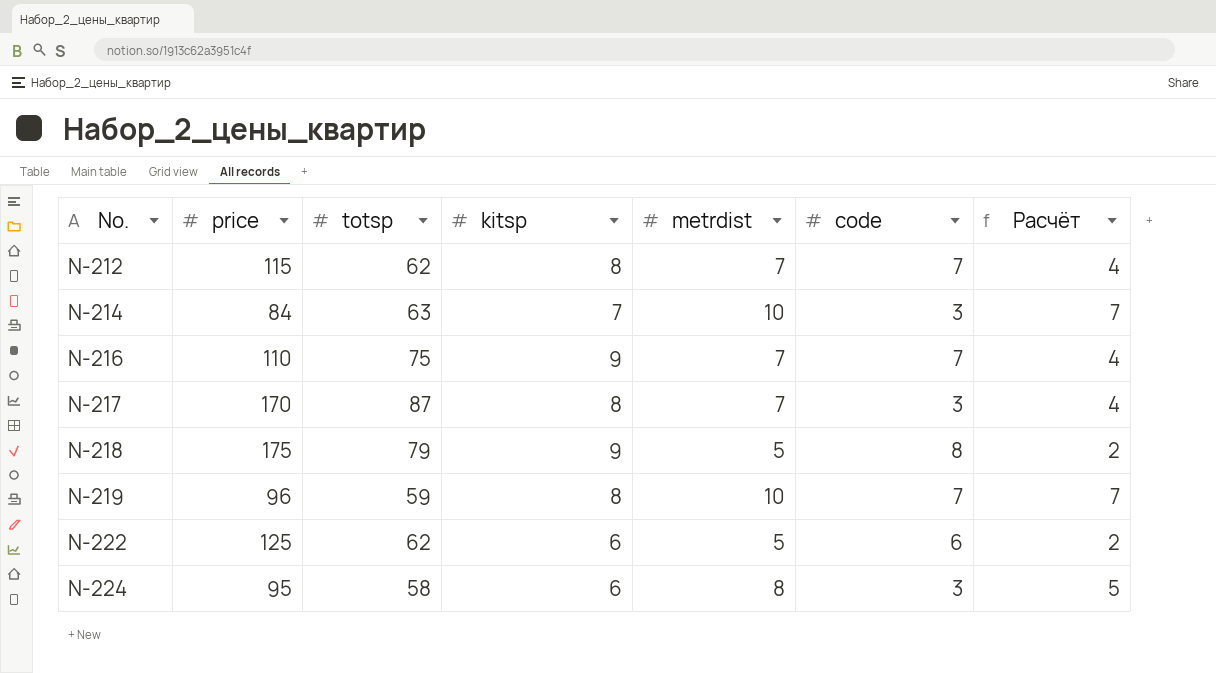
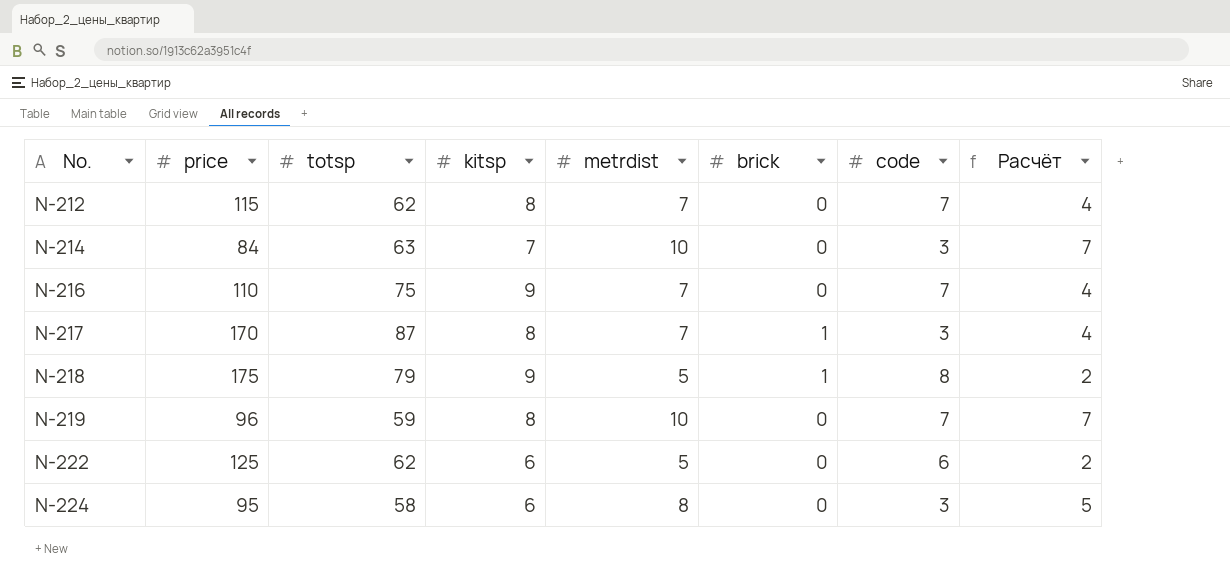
column brick | position: none -> 6

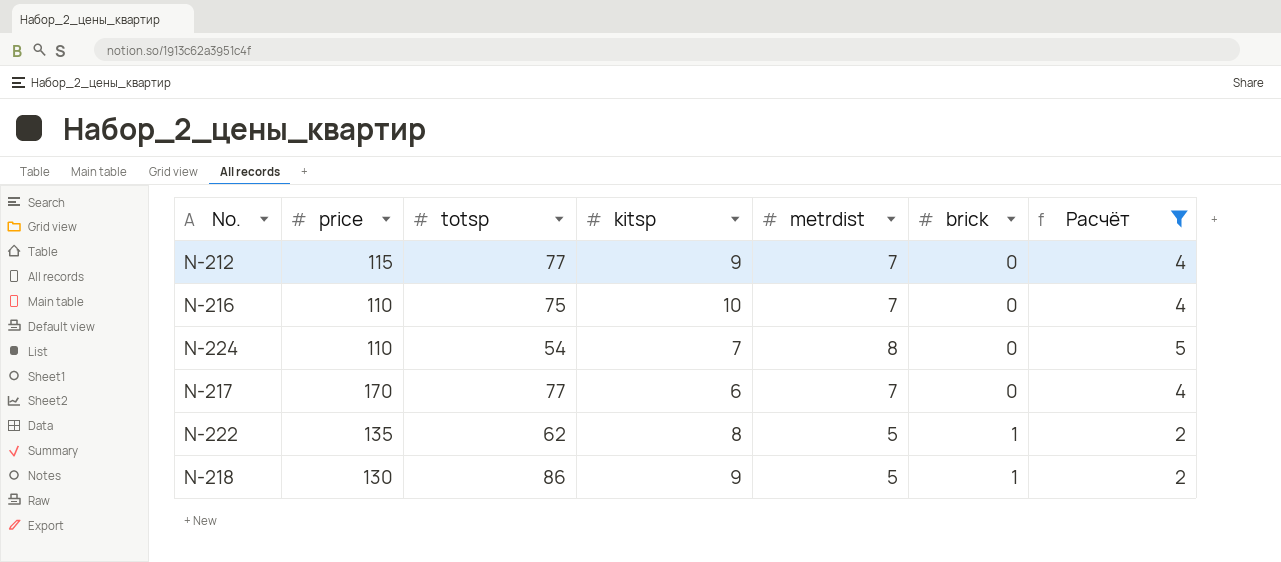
filter: none -> Расчёт != 7
row order: No. ascending -> brick ascending
column code | position: 7 -> none
N-212 | totsp: 62 -> 77
N-212 | kitsp: 8 -> 9
N-216 | kitsp: 9 -> 10
N-224 | price: 95 -> 110
N-224 | totsp: 58 -> 54
N-224 | kitsp: 6 -> 7
N-217 | totsp: 87 -> 77
N-217 | kitsp: 8 -> 6
N-217 | brick: 1 -> 0
N-222 | price: 125 -> 135
N-222 | kitsp: 6 -> 8
N-222 | brick: 0 -> 1
N-218 | price: 175 -> 130
N-218 | totsp: 79 -> 86

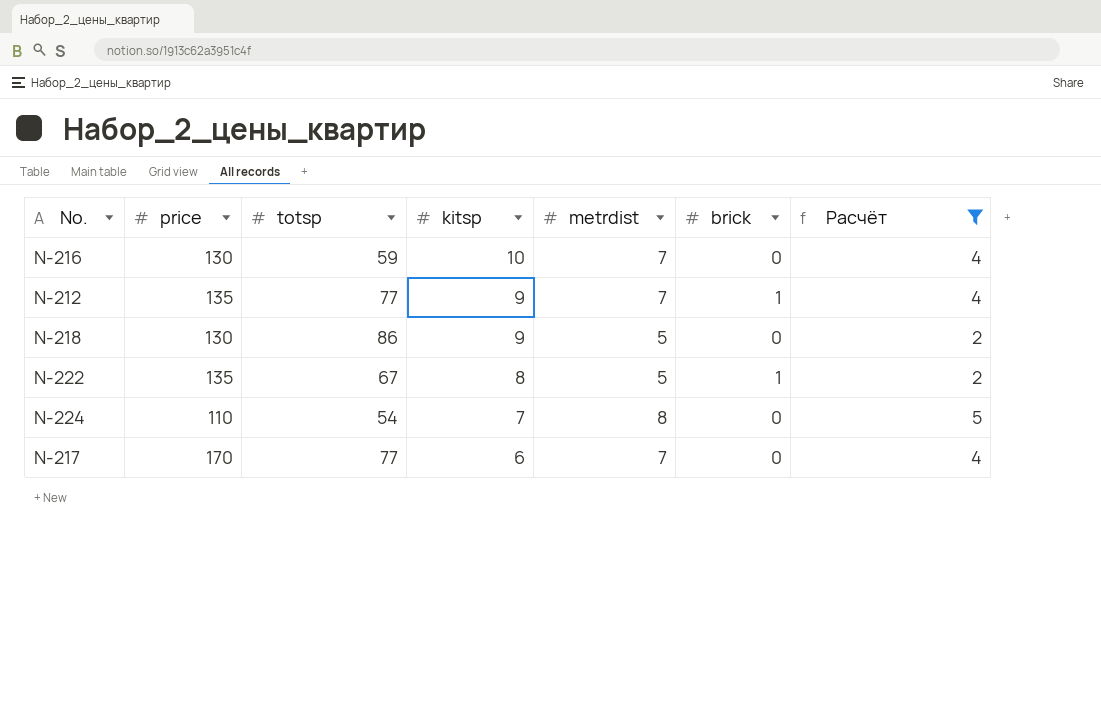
row order: brick ascending -> kitsp descending
N-216 | price: 110 -> 130
N-216 | totsp: 75 -> 59
N-212 | price: 115 -> 135
N-212 | brick: 0 -> 1
N-218 | brick: 1 -> 0
N-222 | totsp: 62 -> 67

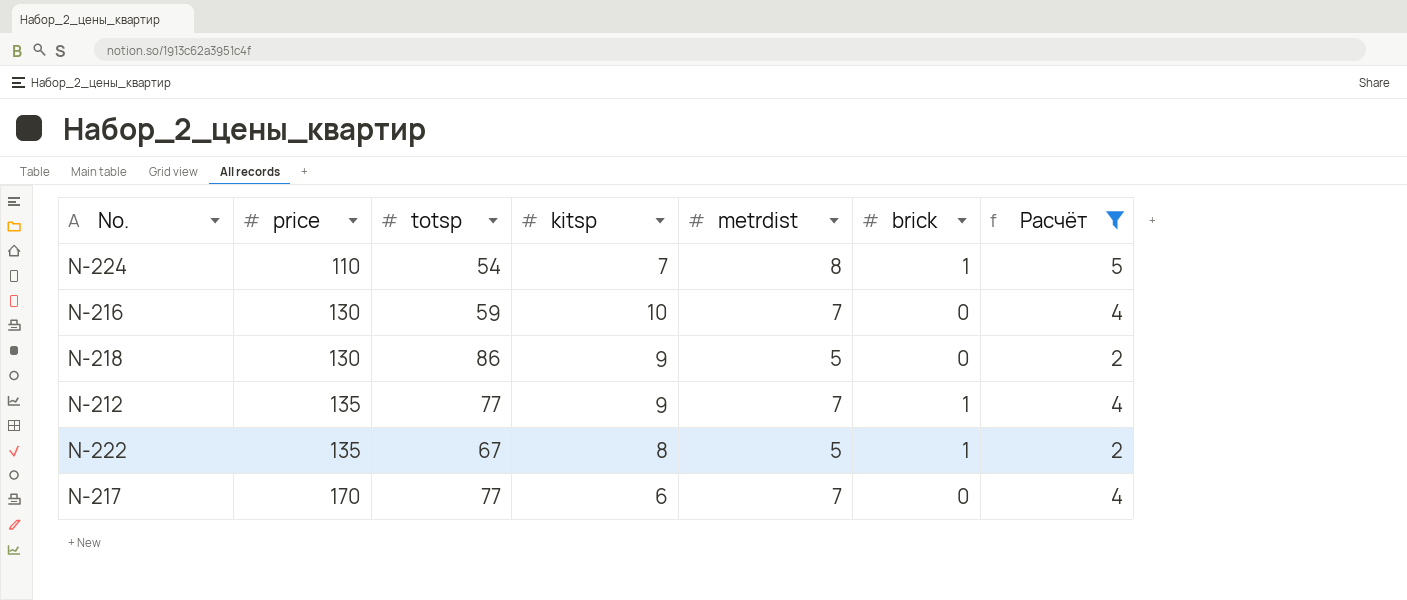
row order: kitsp descending -> price ascending
N-224 | brick: 0 -> 1

